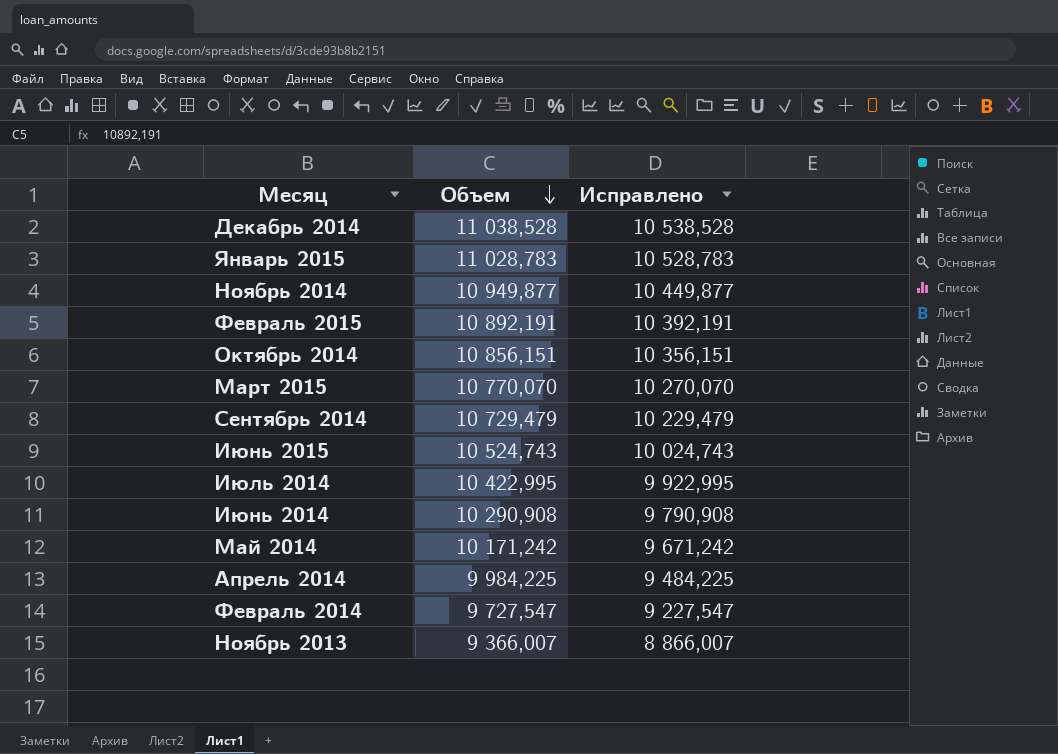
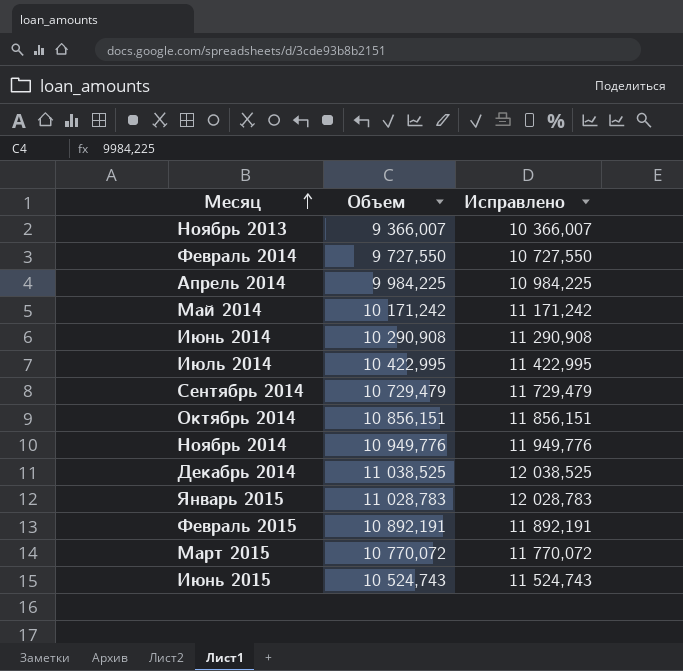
row order: Объем descending -> Месяц ascending
column Исправлено | formula: [Объем] - 500 -> [Объем] + 1000
Февраль 2014 | Объем: 9 727,547 -> 9 727,550
Ноябрь 2014 | Объем: 10 949,877 -> 10 949,776
Декабрь 2014 | Объем: 11 038,528 -> 11 038,525
Март 2015 | Объем: 10 770,070 -> 10 770,072

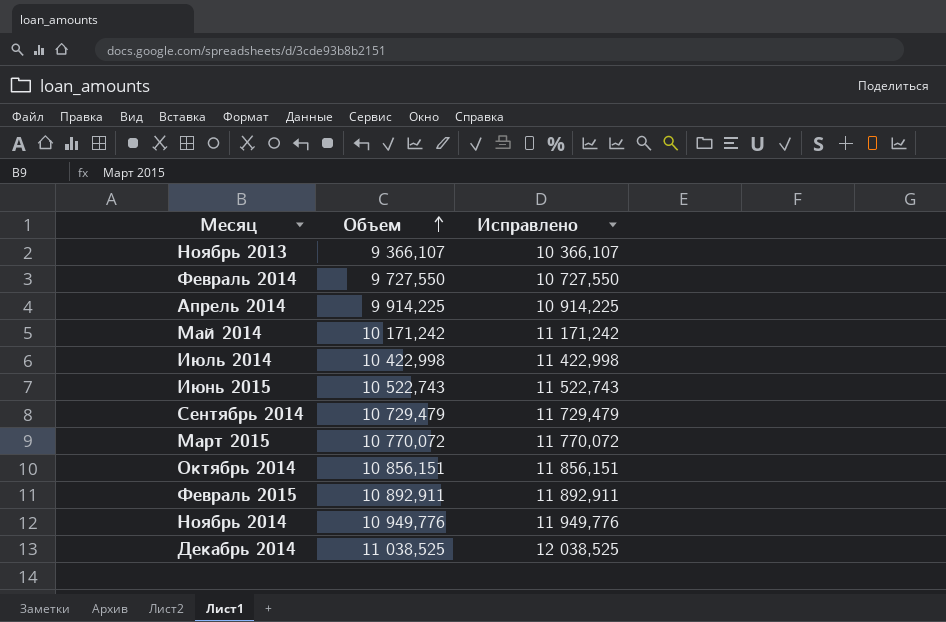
row order: Месяц ascending -> Объем ascending
row Июнь 2014: 10 290,908 | 11 290,908 -> none
row Январь 2015: 11 028,783 | 12 028,783 -> none
Ноябрь 2013 | Объем: 9 366,007 -> 9 366,107
Ноябрь 2013 | Исправлено: 10 366,007 -> 10 366,107
Апрель 2014 | Объем: 9 984,225 -> 9 914,225
Апрель 2014 | Исправлено: 10 984,225 -> 10 914,225
Июль 2014 | Объем: 10 422,995 -> 10 422,998
Июль 2014 | Исправлено: 11 422,995 -> 11 422,998
Июнь 2015 | Объем: 10 524,743 -> 10 522,743
Июнь 2015 | Исправлено: 11 524,743 -> 11 522,743
Февраль 2015 | Объем: 10 892,191 -> 10 892,911
Февраль 2015 | Исправлено: 11 892,191 -> 11 892,911

